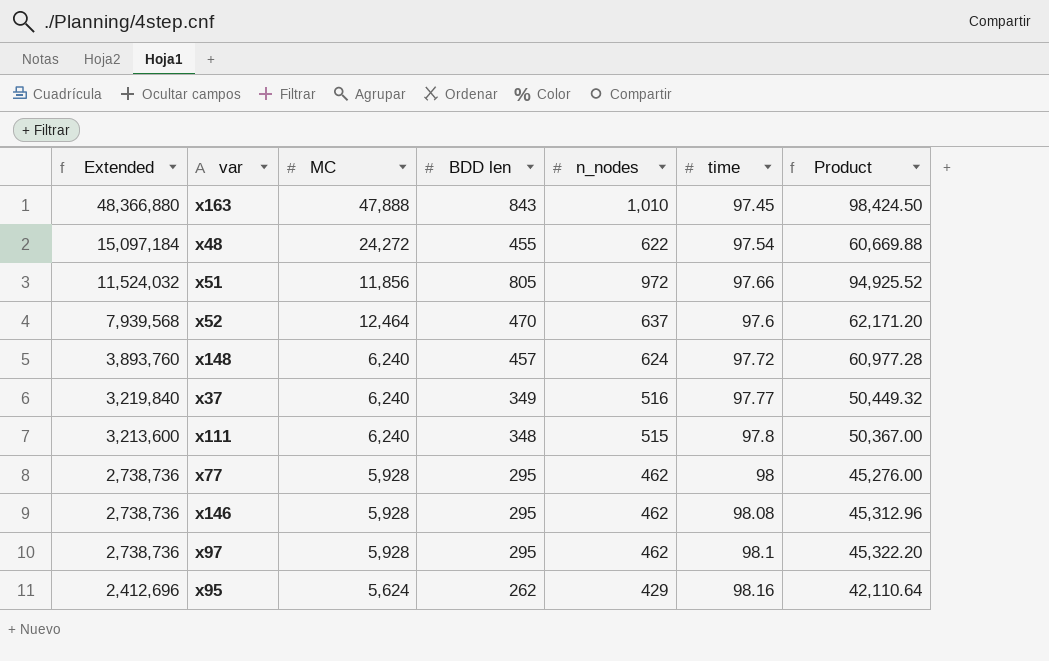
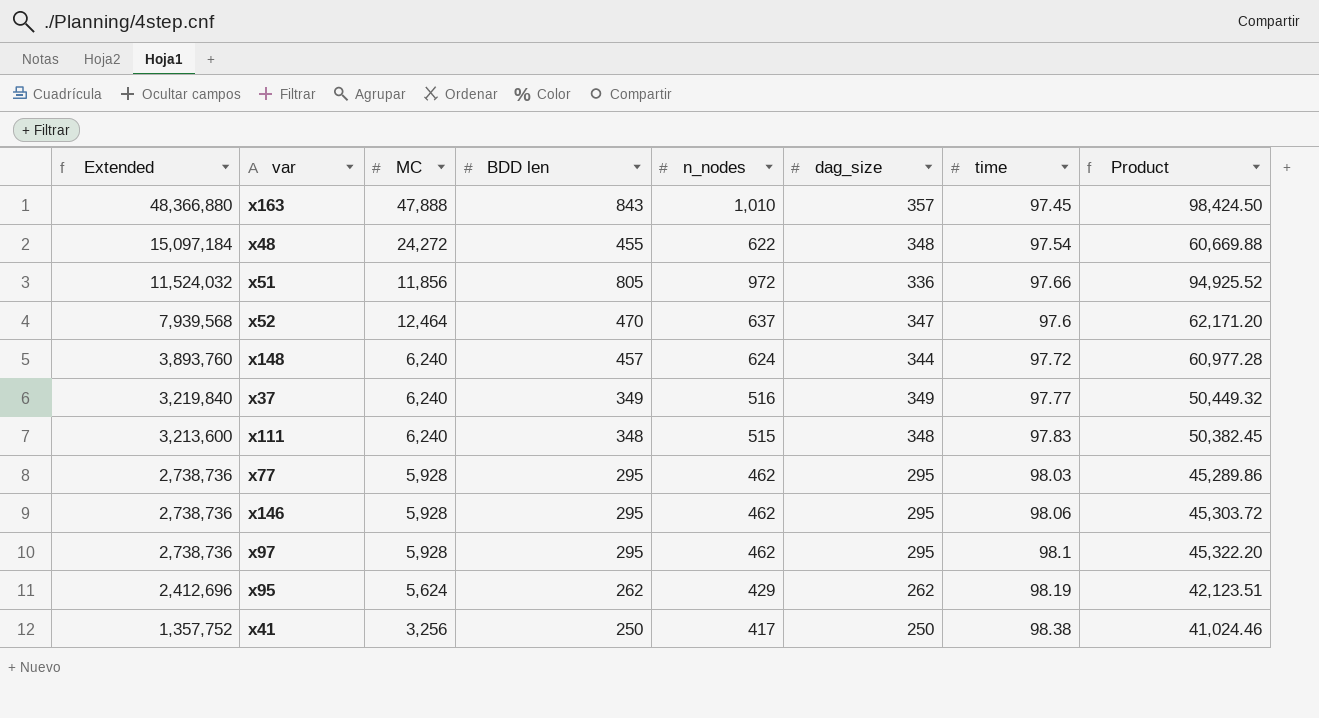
column dag_size | position: none -> 6
x111 | time: 97.8 -> 97.83
x111 | Product: 50,367.00 -> 50,382.45
x77 | time: 98 -> 98.03
x77 | Product: 45,276.00 -> 45,289.86
x146 | time: 98.08 -> 98.06
x146 | Product: 45,312.96 -> 45,303.72
x95 | time: 98.16 -> 98.19
x95 | Product: 42,110.64 -> 42,123.51
row x41: none -> 1,357,752 | 3,256 | 250 | 417 | 250 | 98.38 | 41,024.46

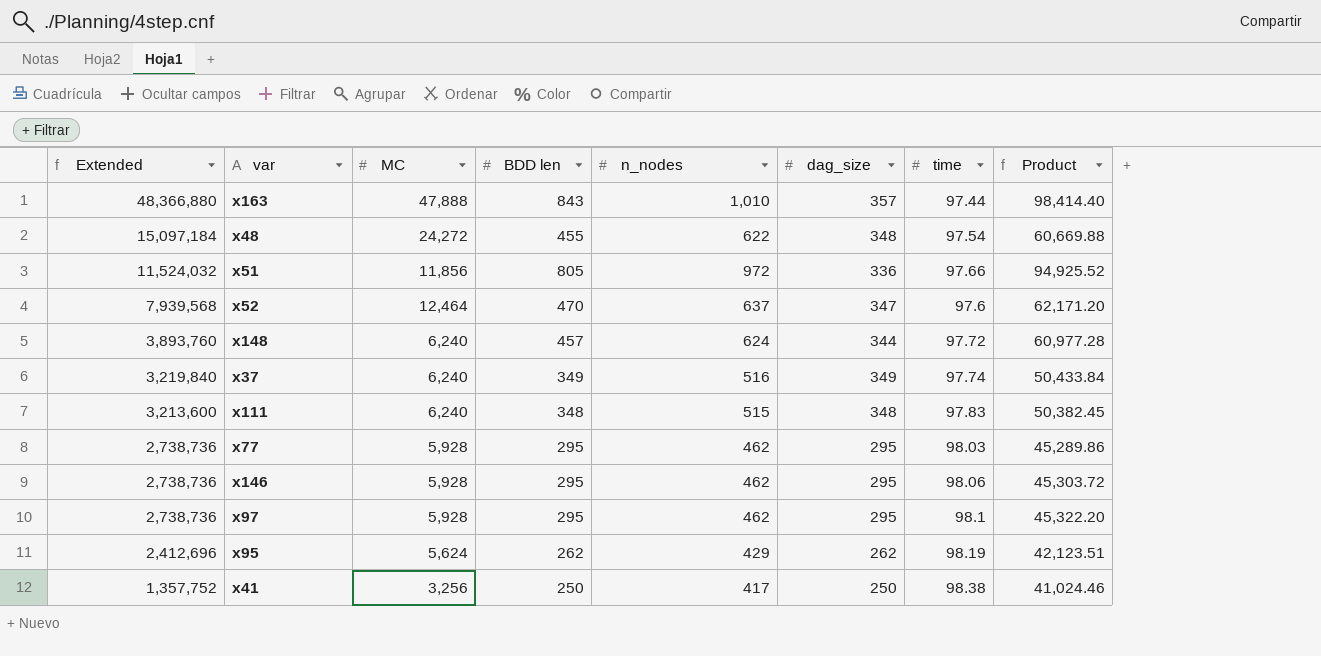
x163 | time: 97.45 -> 97.44
x163 | Product: 98,424.50 -> 98,414.40
x37 | time: 97.77 -> 97.74
x37 | Product: 50,449.32 -> 50,433.84

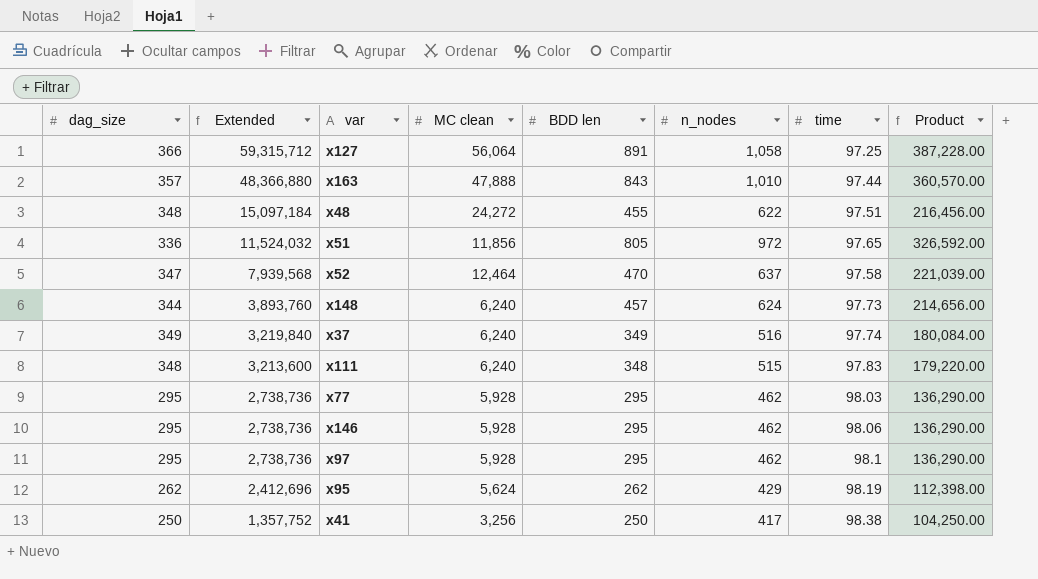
column dag_size | position: 6 -> 1
column name: MC -> MC clean
column Product | formula: [n_nodes] * [time] -> [dag_size] * [n_nodes]
row x127: none -> 366 | 59,315,712 | 56,064 | 891 | 1,058 | 97.25 | 387,228.00
x48 | time: 97.54 -> 97.51
x51 | time: 97.66 -> 97.65
x52 | time: 97.6 -> 97.58
x148 | time: 97.72 -> 97.73

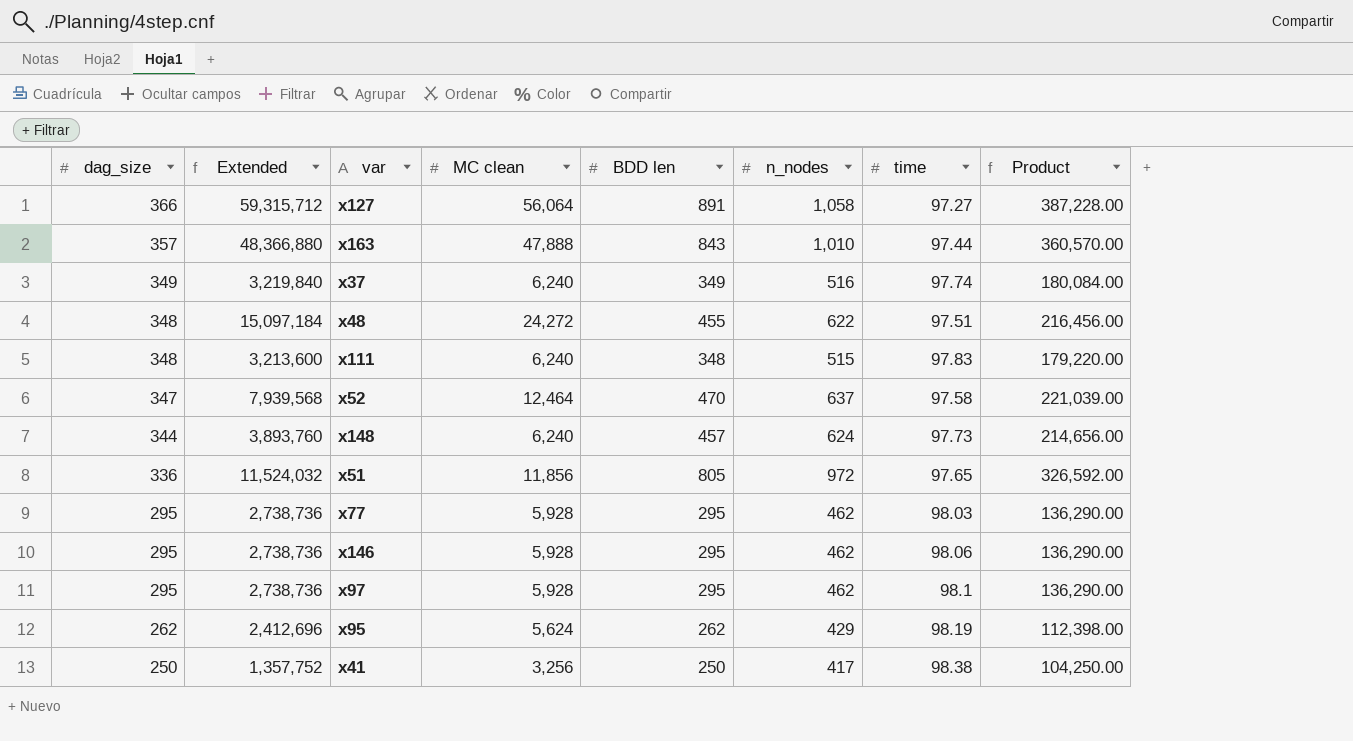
row order: Extended descending -> dag_size descending
x127 | time: 97.25 -> 97.27

